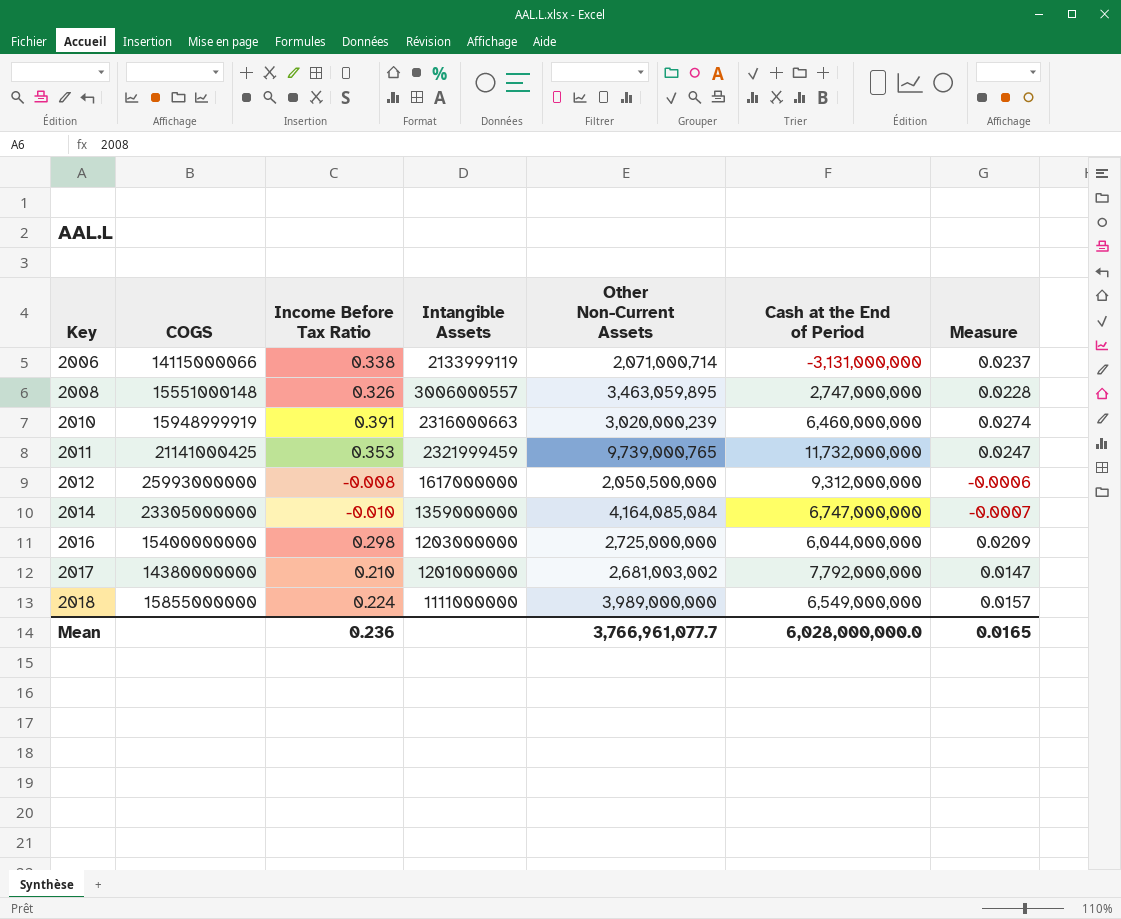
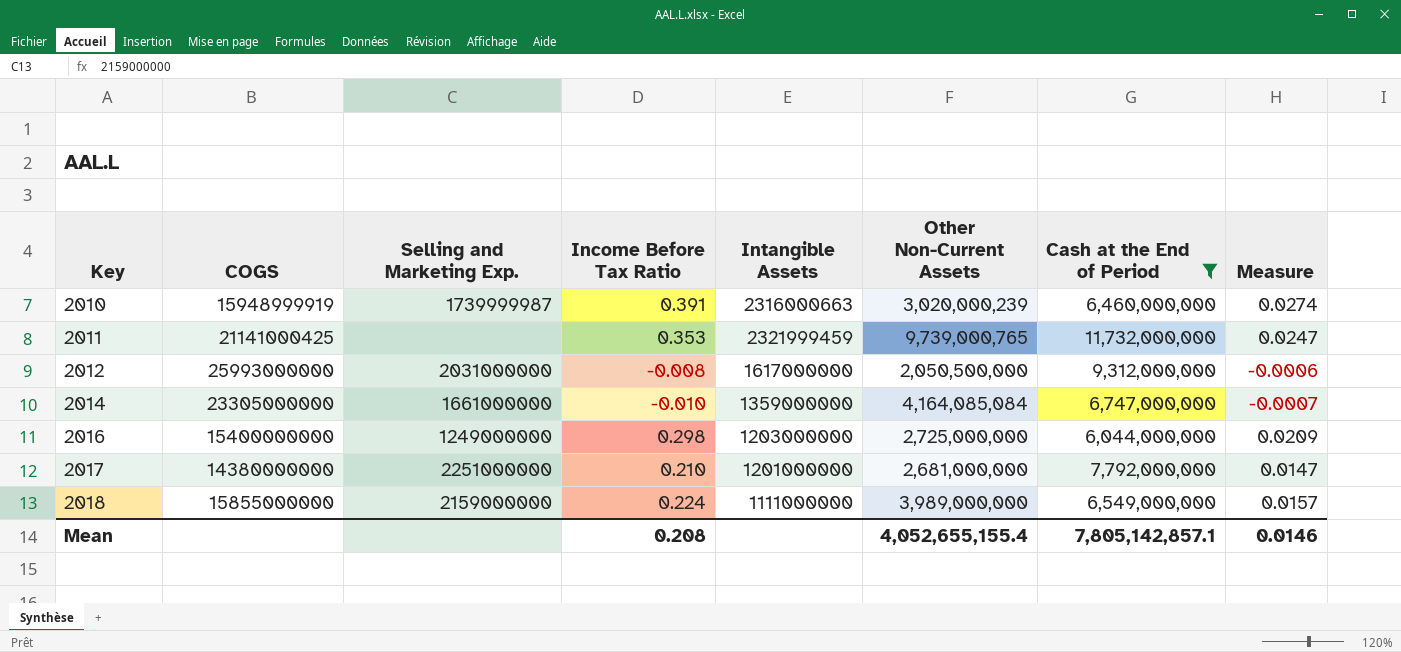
filter: none -> Cash at the End of Period >= 6,044,000,000
column Selling and Marketing Exp. | position: none -> 3
2017 | Other Non-Current Assets: 2,681,003,002 -> 2,681,000,000
Mean | Income Before Tax Ratio: 0.236 -> 0.208
Mean | Other Non-Current Assets: 3,766,961,077.7 -> 4,052,655,155.4
Mean | Cash at the End of Period: 6,028,000,000.0 -> 7,805,142,857.1
Mean | Measure: 0.0165 -> 0.0146

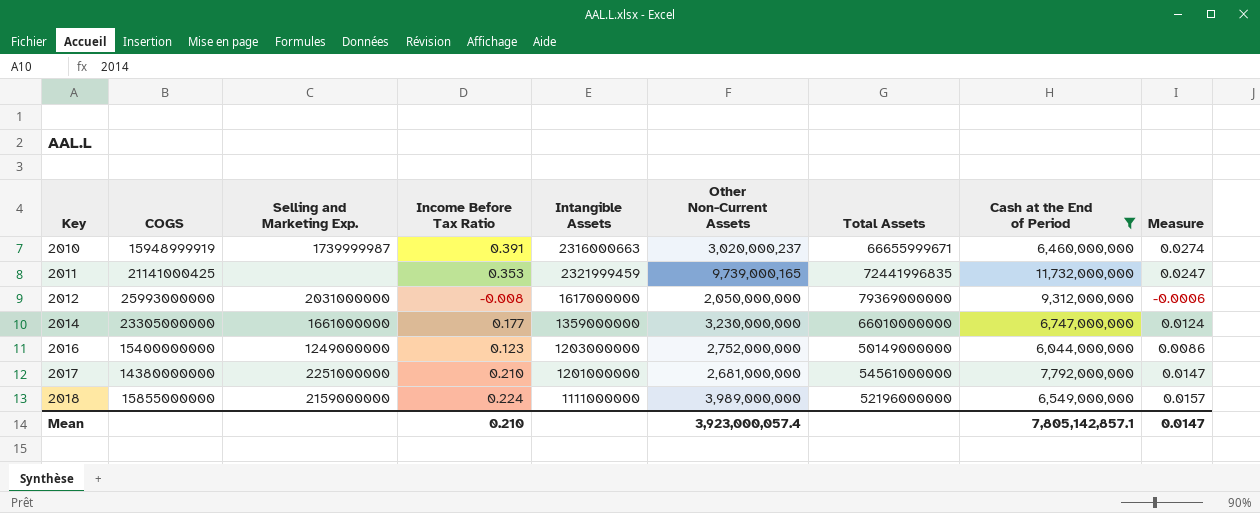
column Total Assets | position: none -> 7
2010 | Other Non-Current Assets: 3,020,000,239 -> 3,020,000,237
2011 | Other Non-Current Assets: 9,739,000,765 -> 9,739,000,165
2012 | Other Non-Current Assets: 2,050,500,000 -> 2,050,000,000
2014 | Income Before Tax Ratio: -0.010 -> 0.177
2014 | Other Non-Current Assets: 4,164,085,084 -> 3,230,000,000
2014 | Measure: -0.0007 -> 0.0124
2016 | Income Before Tax Ratio: 0.298 -> 0.123
2016 | Other Non-Current Assets: 2,725,000,000 -> 2,752,000,000
2016 | Measure: 0.0209 -> 0.0086
Mean | Income Before Tax Ratio: 0.208 -> 0.210
Mean | Other Non-Current Assets: 4,052,655,155.4 -> 3,923,000,057.4
Mean | Measure: 0.0146 -> 0.0147

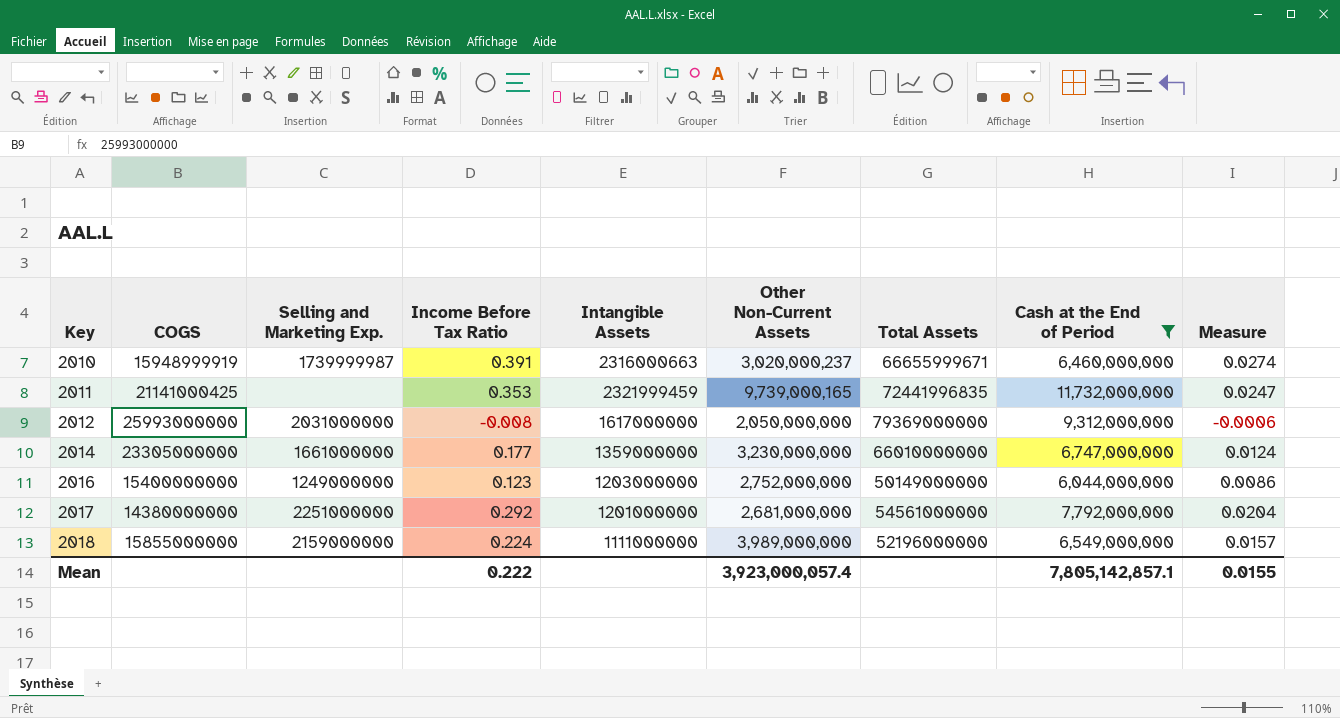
2017 | Income Before Tax Ratio: 0.210 -> 0.292
2017 | Measure: 0.0147 -> 0.0204
Mean | Income Before Tax Ratio: 0.210 -> 0.222
Mean | Measure: 0.0147 -> 0.0155

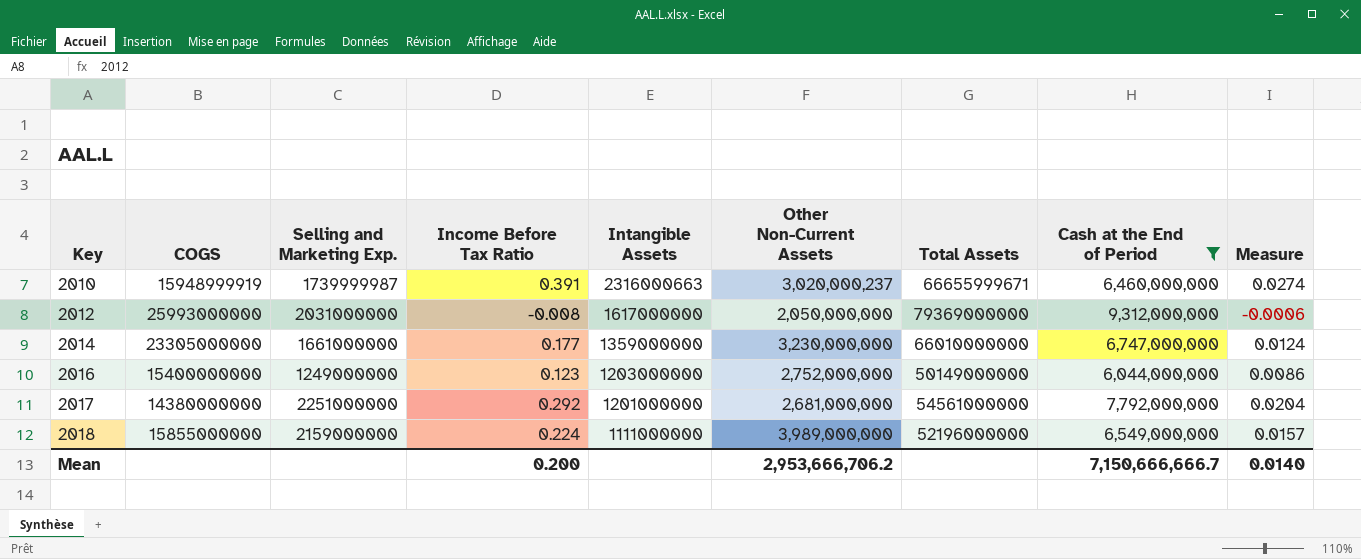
row 2011: 21141000425 | none | 0.353 | 2321999459 | 9,739,000,165 | 72441996835 | 11,732,000,000 | 0.0247 -> none
Mean | Income Before Tax Ratio: 0.222 -> 0.200
Mean | Other Non-Current Assets: 3,923,000,057.4 -> 2,953,666,706.2
Mean | Cash at the End of Period: 7,805,142,857.1 -> 7,150,666,666.7
Mean | Measure: 0.0155 -> 0.0140

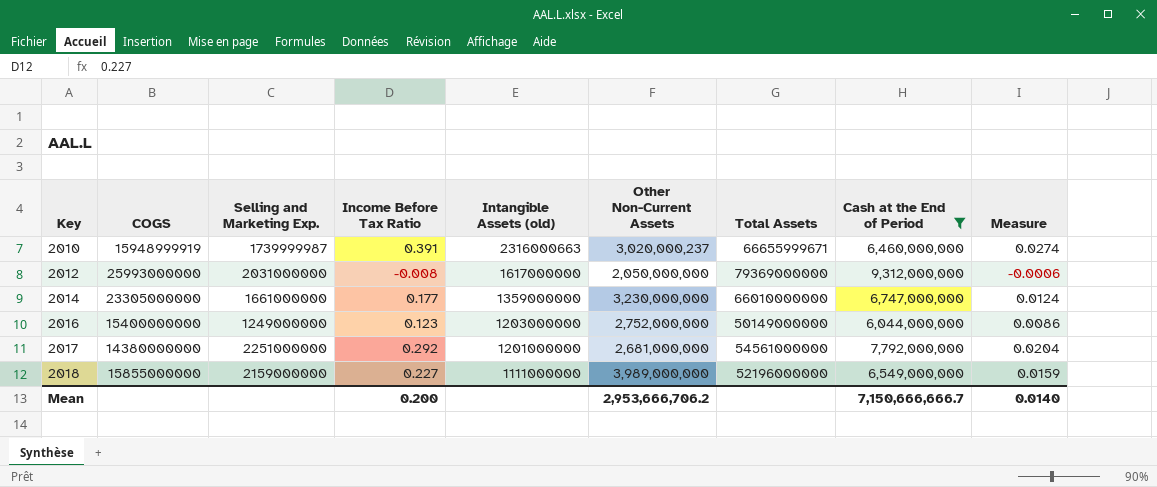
column name: Intangible Assets -> Intangible Assets (old)
2018 | Income Before Tax Ratio: 0.224 -> 0.227
2018 | Measure: 0.0157 -> 0.0159

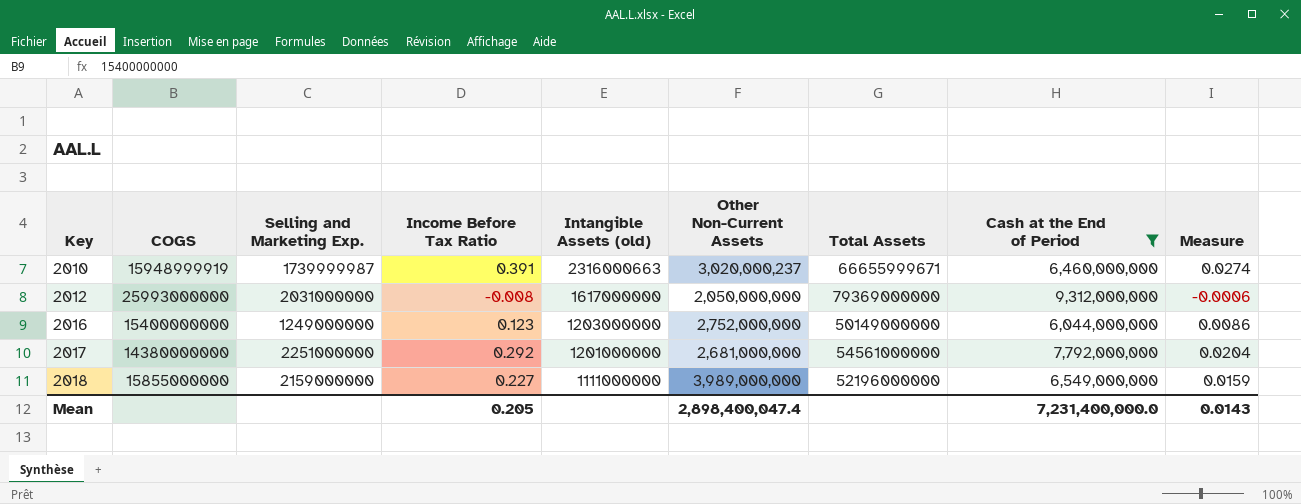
row 2014: 23305000000 | 1661000000 | 0.177 | 1359000000 | 3,230,000,000 | 66010000000 | 6,747,000,000 | 0.0124 -> none
Mean | Income Before Tax Ratio: 0.200 -> 0.205
Mean | Other Non-Current Assets: 2,953,666,706.2 -> 2,898,400,047.4
Mean | Cash at the End of Period: 7,150,666,666.7 -> 7,231,400,000.0
Mean | Measure: 0.0140 -> 0.0143

